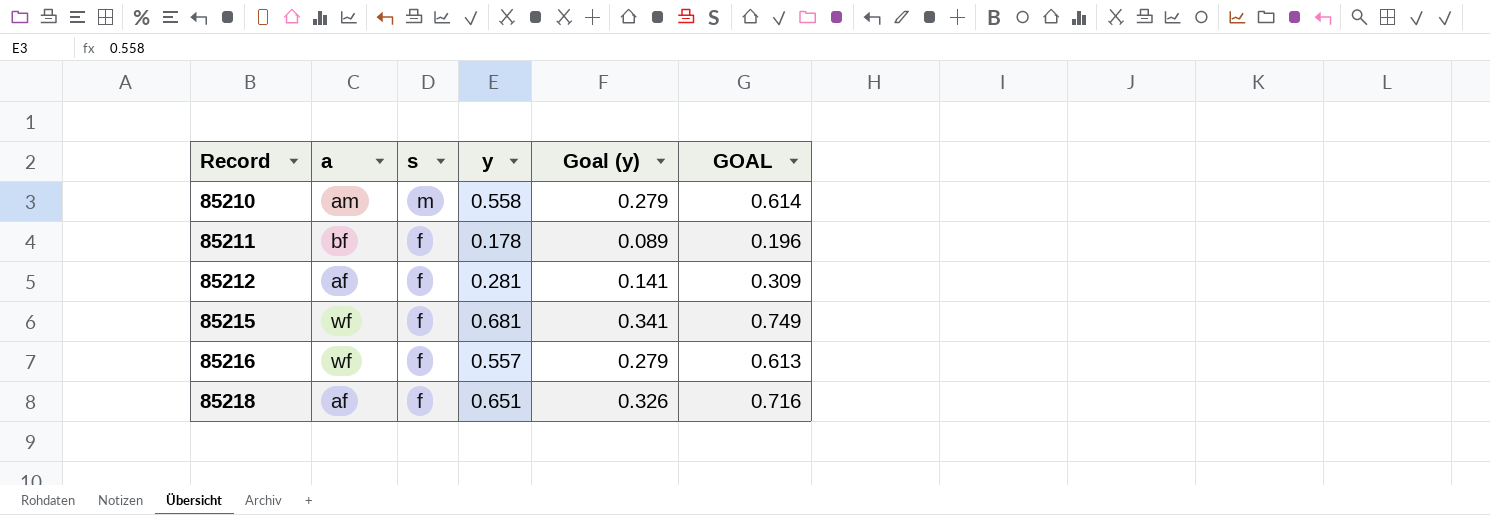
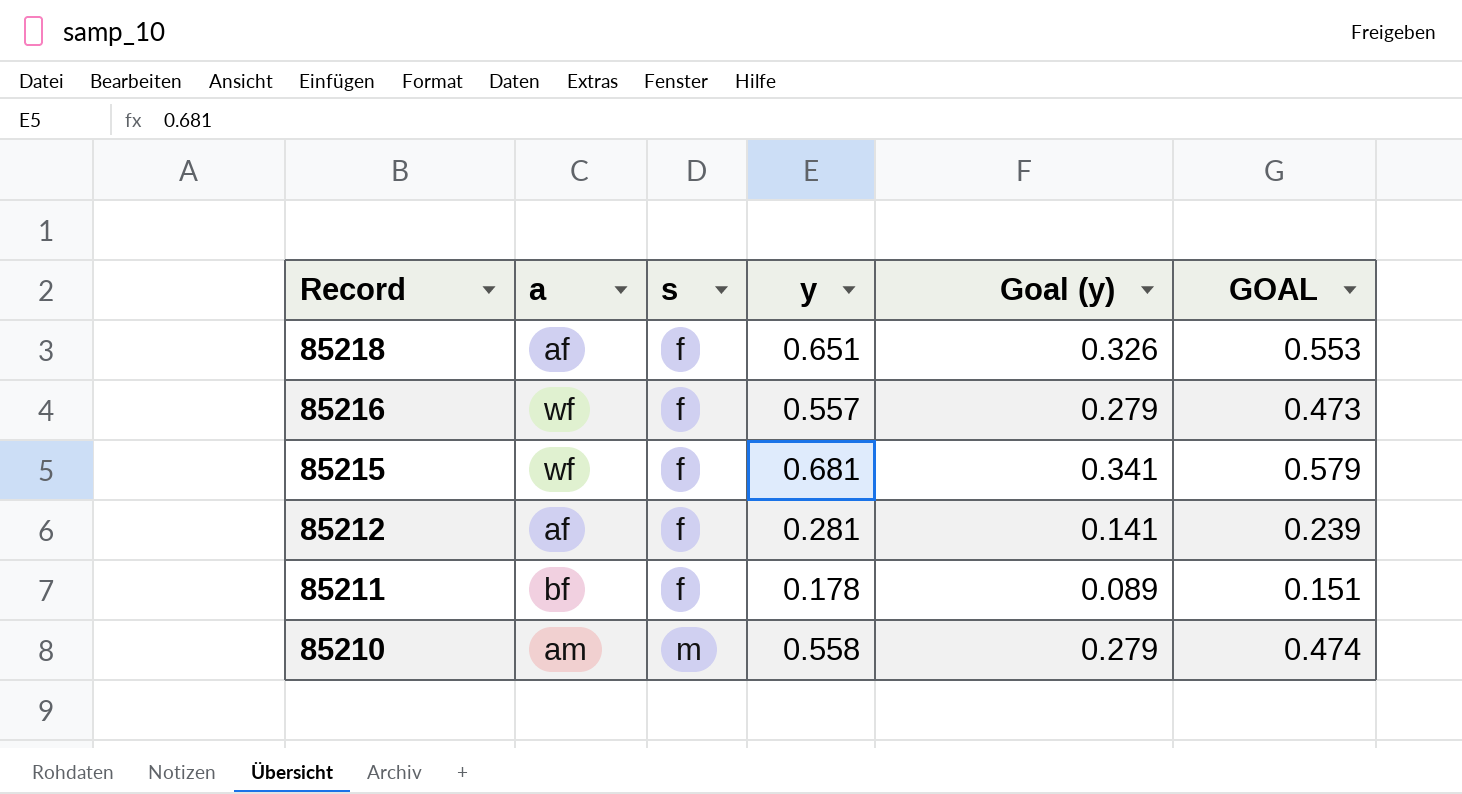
row order: Record ascending -> Record descending
column GOAL | formula: [y] * 1.1 -> [y] * 0.85

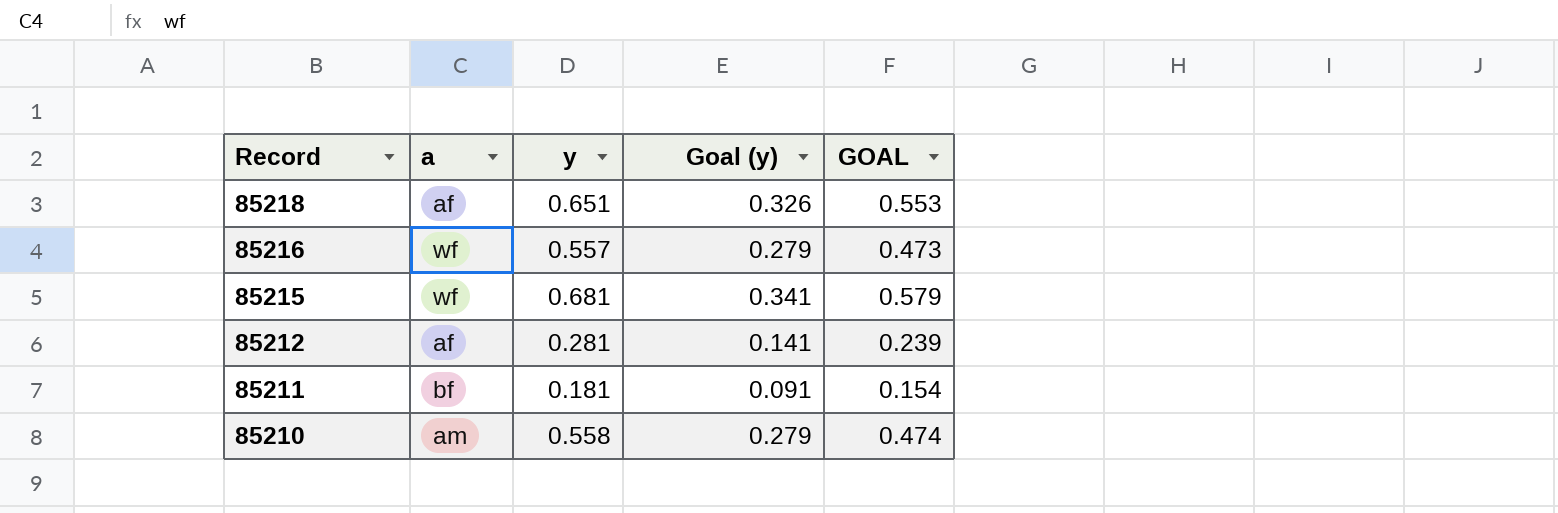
column s | position: 3 -> none
85211 | y: 0.178 -> 0.181
85211 | Goal (y): 0.089 -> 0.091
85211 | GOAL: 0.151 -> 0.154

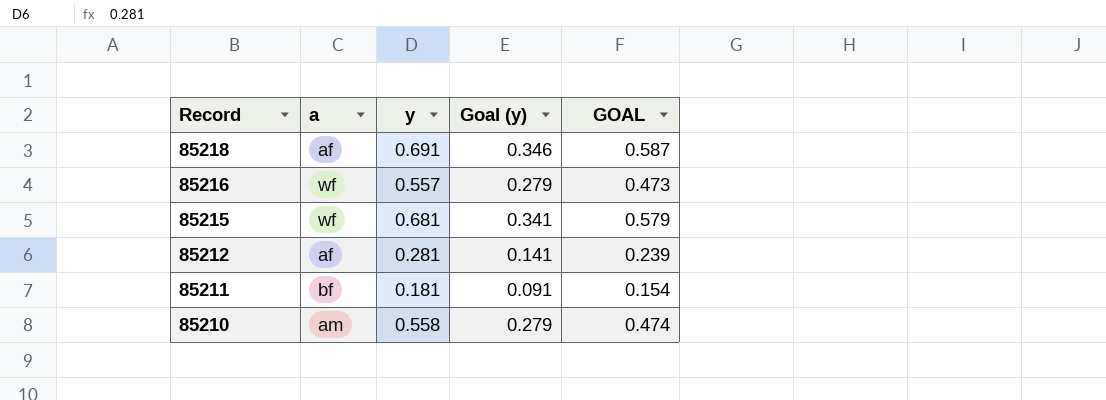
85218 | y: 0.651 -> 0.691
85218 | Goal (y): 0.326 -> 0.346
85218 | GOAL: 0.553 -> 0.587

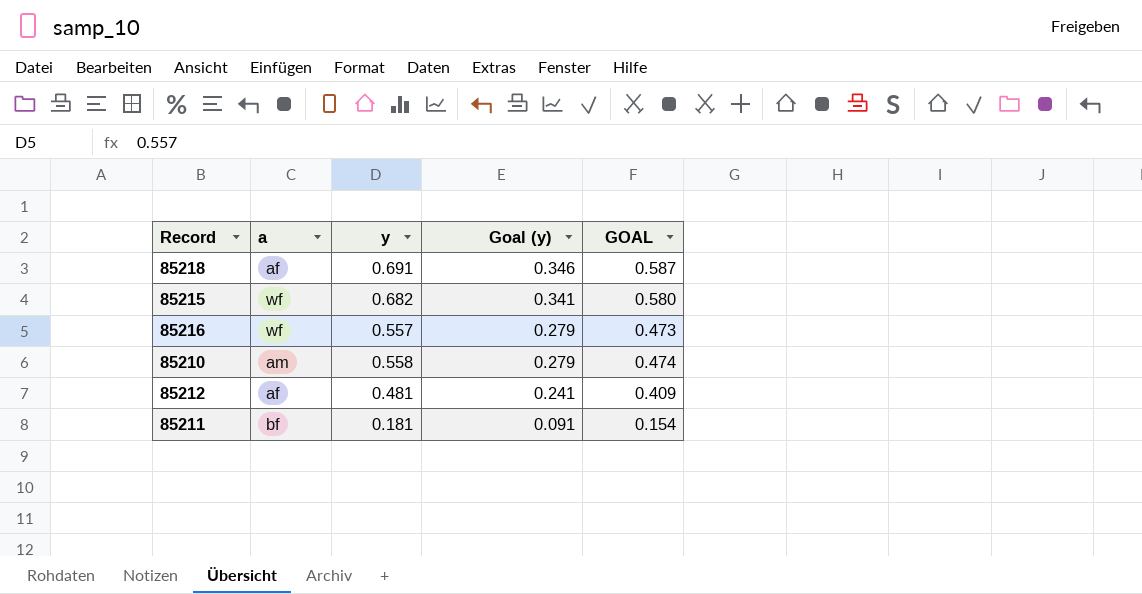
row order: Record descending -> Goal (y) descending
85215 | y: 0.681 -> 0.682
85215 | GOAL: 0.579 -> 0.580
85212 | y: 0.281 -> 0.481
85212 | Goal (y): 0.141 -> 0.241
85212 | GOAL: 0.239 -> 0.409

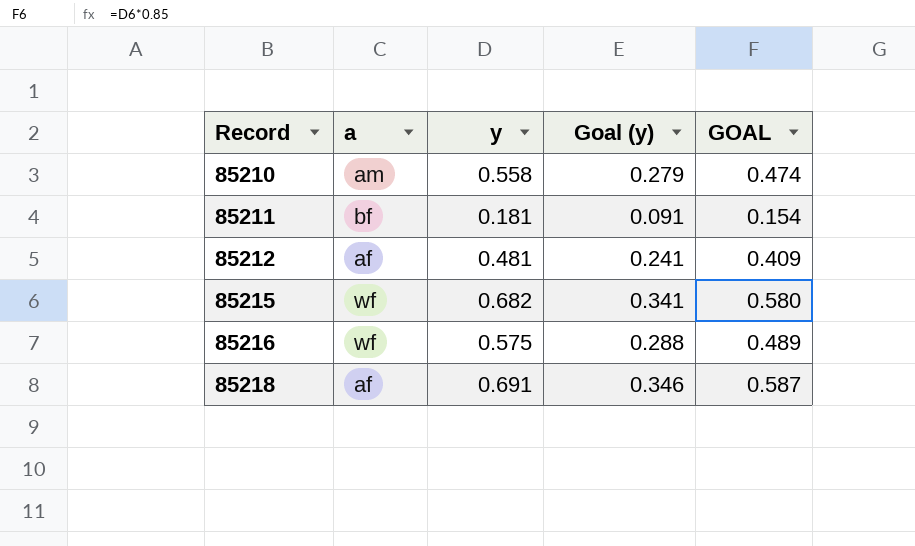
row order: Goal (y) descending -> Record ascending
85216 | y: 0.557 -> 0.575
85216 | Goal (y): 0.279 -> 0.288
85216 | GOAL: 0.473 -> 0.489

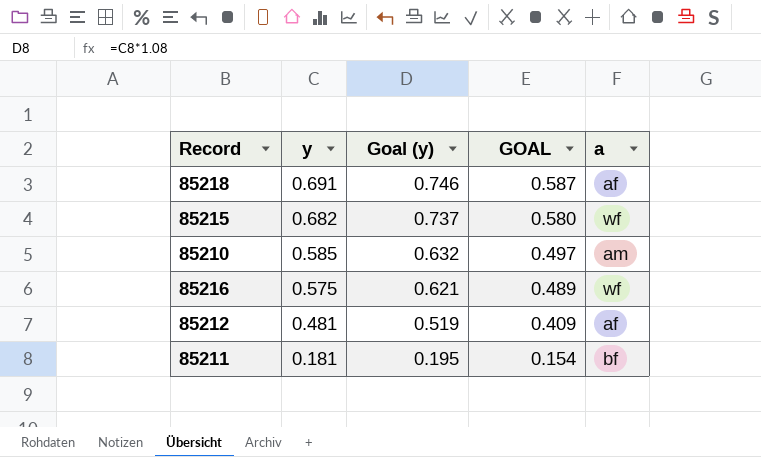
row order: Record ascending -> y descending
column Goal (y) | formula: [y] * 0.5 -> [y] * 1.08
column a | position: 2 -> 5
85210 | y: 0.558 -> 0.585
85210 | GOAL: 0.474 -> 0.497

